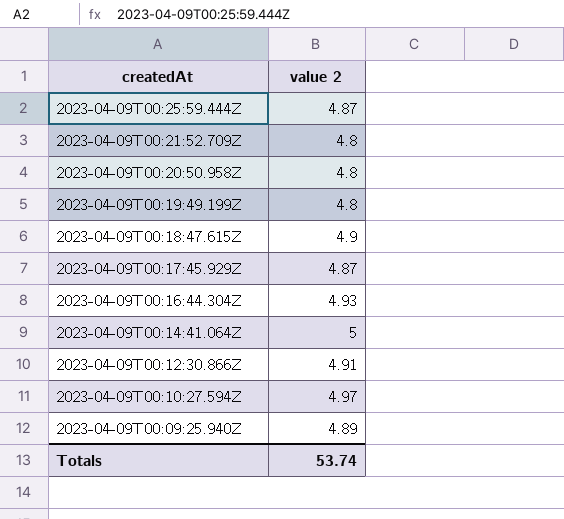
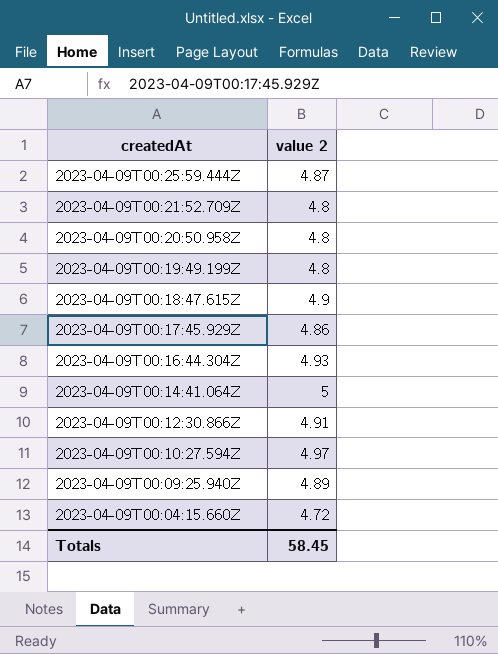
2023-04-09T00:17:45.929Z | value 2: 4.87 -> 4.86
row 2023-04-09T00:04:15.660Z: none -> 4.72
Totals | value 2: 53.74 -> 58.45

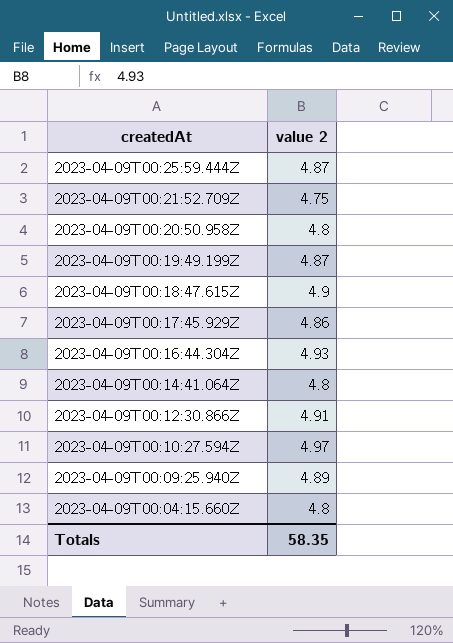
2023-04-09T00:21:52.709Z | value 2: 4.8 -> 4.75
2023-04-09T00:19:49.199Z | value 2: 4.8 -> 4.87
2023-04-09T00:14:41.064Z | value 2: 5 -> 4.8
2023-04-09T00:04:15.660Z | value 2: 4.72 -> 4.8
Totals | value 2: 58.45 -> 58.35

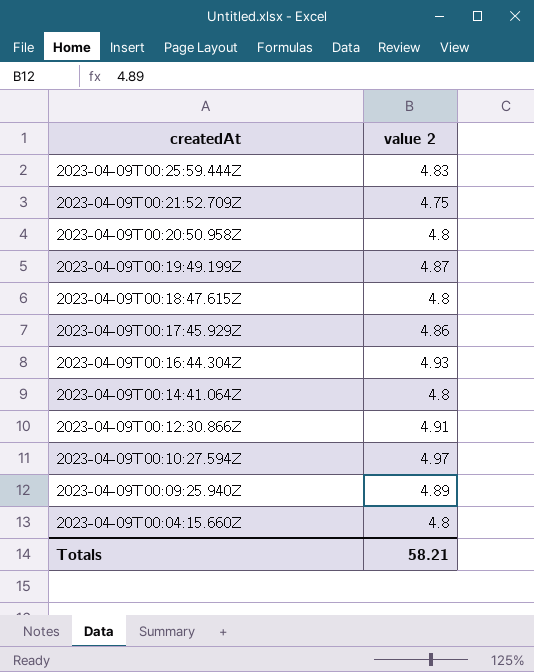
2023-04-09T00:25:59.444Z | value 2: 4.87 -> 4.83
2023-04-09T00:18:47.615Z | value 2: 4.9 -> 4.8
Totals | value 2: 58.35 -> 58.21

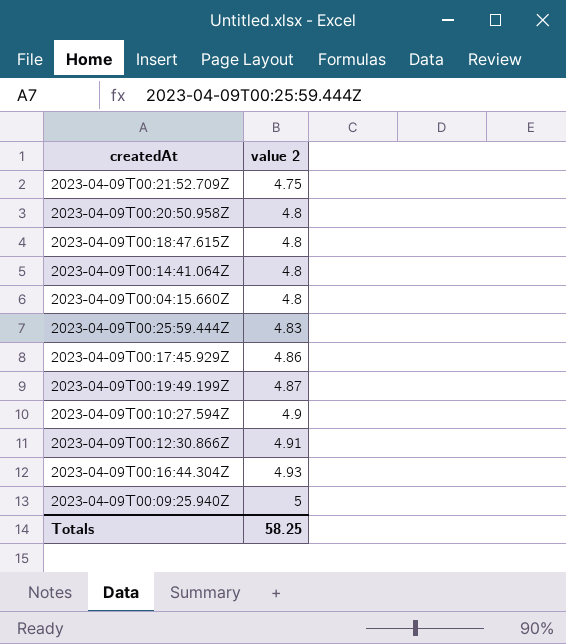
row order: createdAt descending -> value 2 ascending
2023-04-09T00:10:27.594Z | value 2: 4.97 -> 4.9
2023-04-09T00:09:25.940Z | value 2: 4.89 -> 5
Totals | value 2: 58.21 -> 58.25

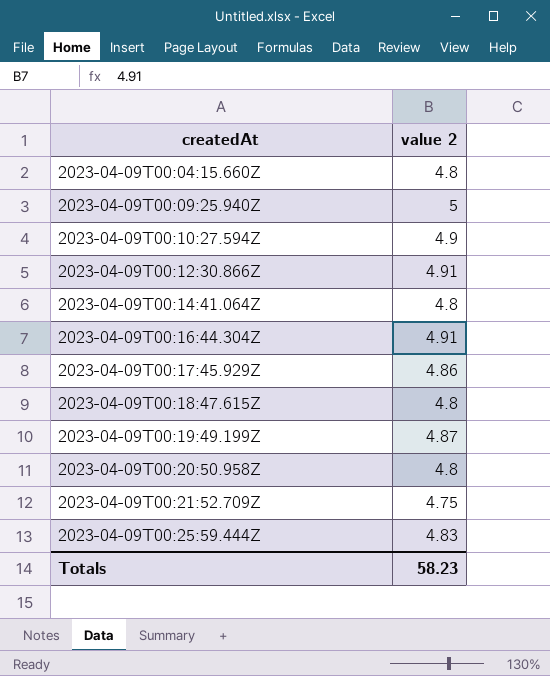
row order: value 2 ascending -> createdAt ascending
2023-04-09T00:16:44.304Z | value 2: 4.93 -> 4.91
Totals | value 2: 58.25 -> 58.23

